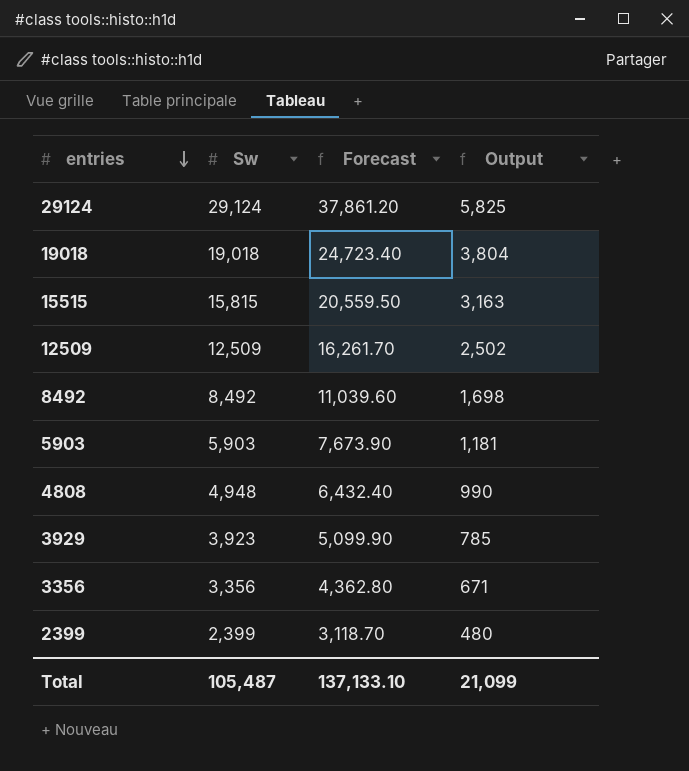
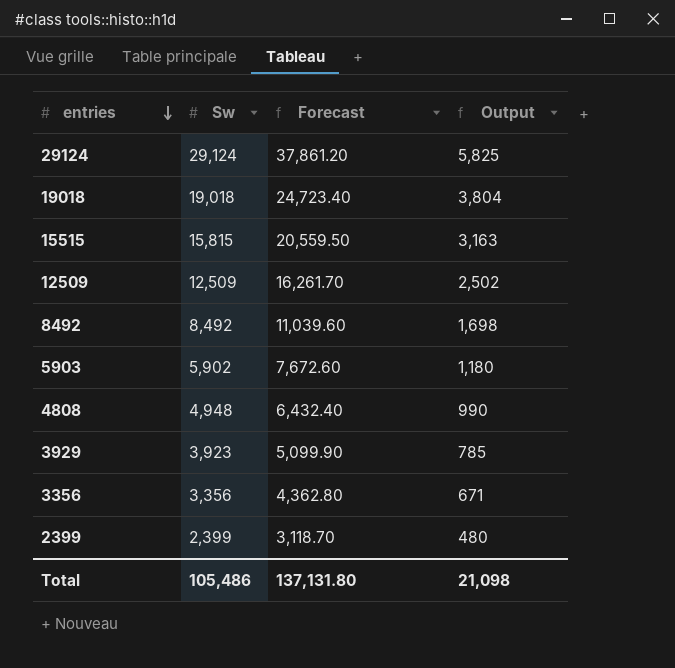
5903 | Sw: 5,903 -> 5,902
5903 | Forecast: 7,673.90 -> 7,672.60
5903 | Output: 1,181 -> 1,180
Total | Sw: 105,487 -> 105,486
Total | Forecast: 137,133.10 -> 137,131.80
Total | Output: 21,099 -> 21,098

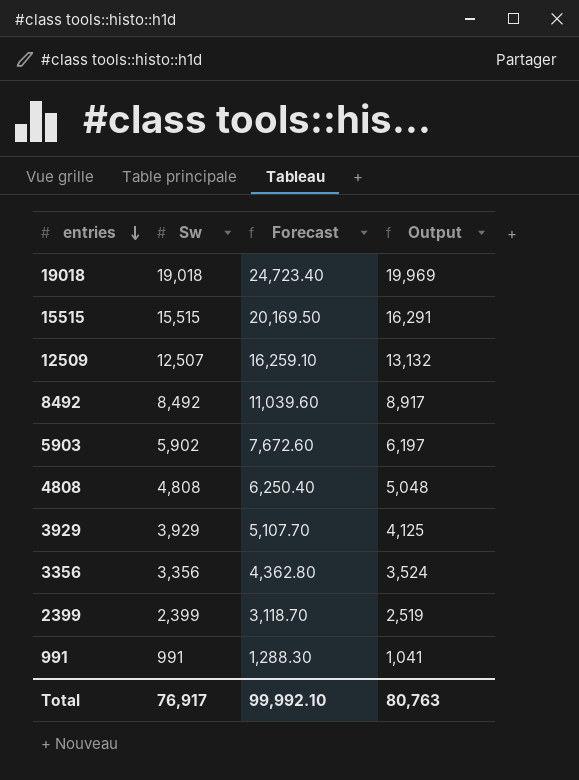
column Output | formula: [Sw] * 0.2 -> [Sw] * 1.05
row 29124: 29,124 | 37,861.20 | 5,825 -> none
15515 | Sw: 15,815 -> 15,515
15515 | Forecast: 20,559.50 -> 20,169.50
12509 | Sw: 12,509 -> 12,507
12509 | Forecast: 16,261.70 -> 16,259.10
4808 | Sw: 4,948 -> 4,808
4808 | Forecast: 6,432.40 -> 6,250.40
3929 | Sw: 3,923 -> 3,929
3929 | Forecast: 5,099.90 -> 5,107.70
row 991: none -> 991 | 1,288.30 | 1,041
Total | Sw: 105,486 -> 76,917
Total | Forecast: 137,131.80 -> 99,992.10
Total | Output: 21,098 -> 80,763

